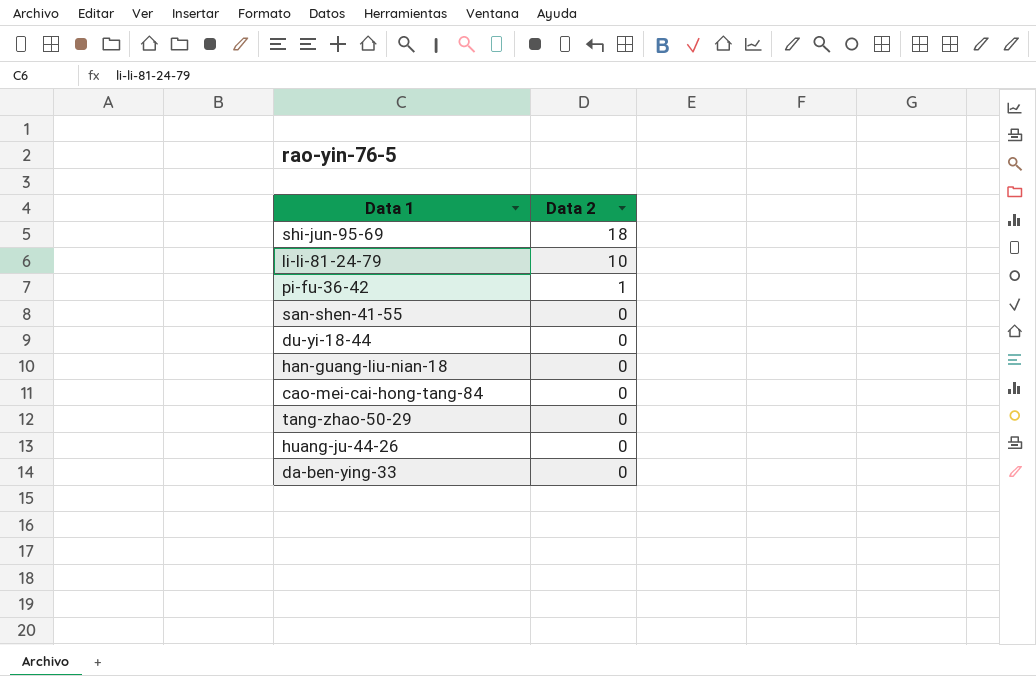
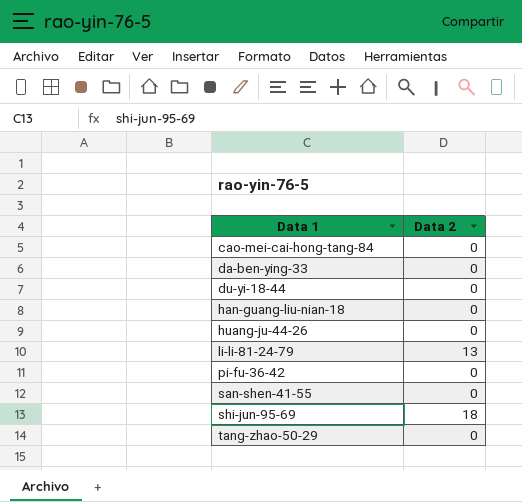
row order: Data 2 descending -> Data 1 ascending
li-li-81-24-79 | Data 2: 10 -> 13
pi-fu-36-42 | Data 2: 1 -> 0

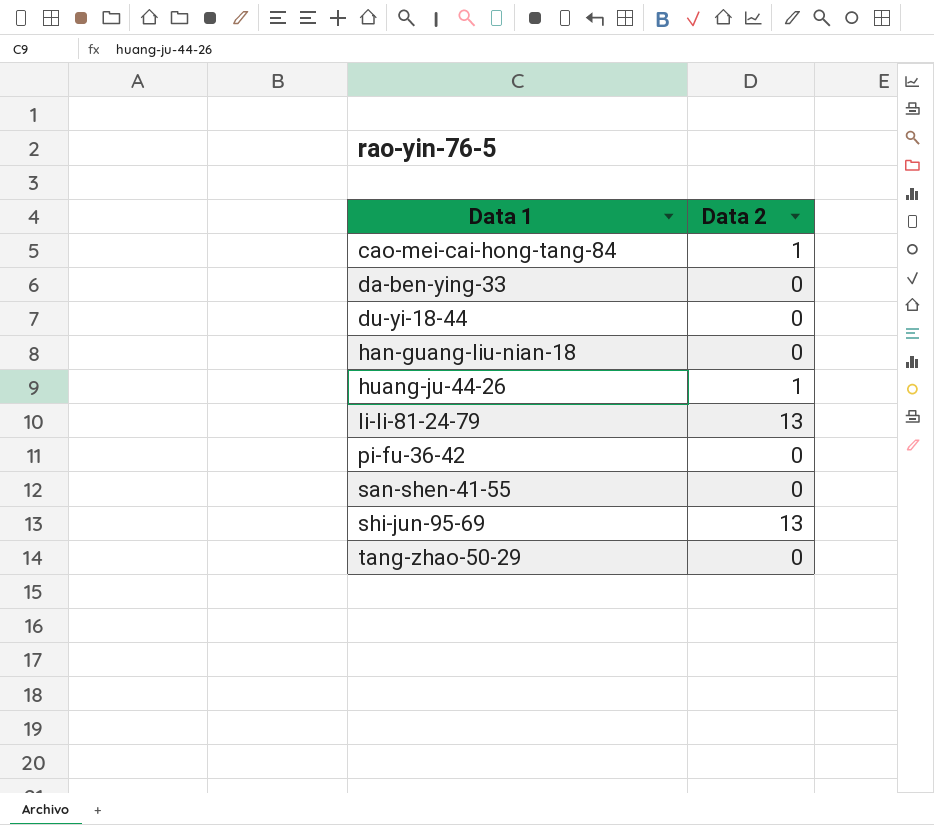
cao-mei-cai-hong-tang-84 | Data 2: 0 -> 1
huang-ju-44-26 | Data 2: 0 -> 1
shi-jun-95-69 | Data 2: 18 -> 13

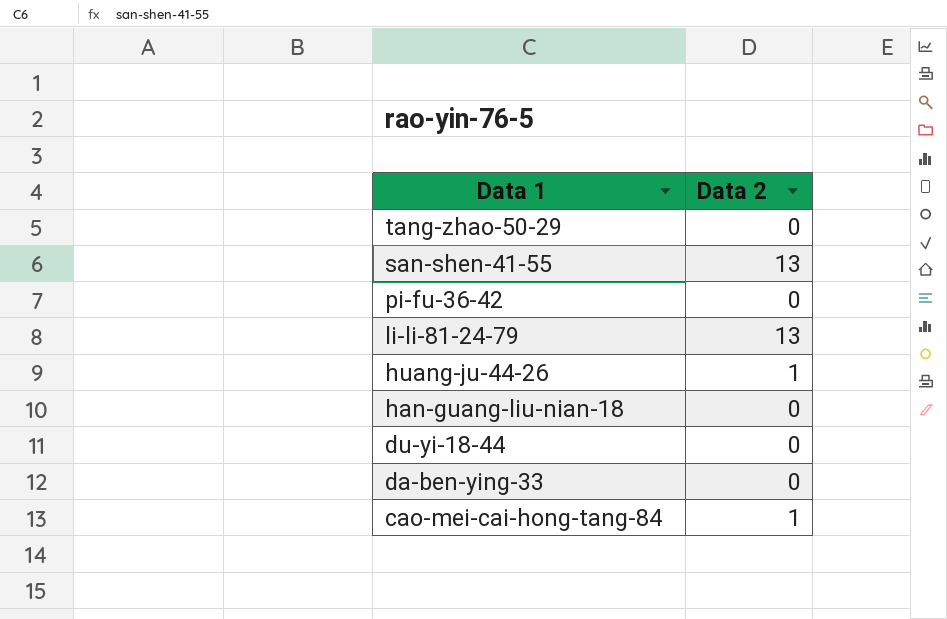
row order: Data 1 ascending -> Data 1 descending
row shi-jun-95-69: 13 -> none
san-shen-41-55 | Data 2: 0 -> 13

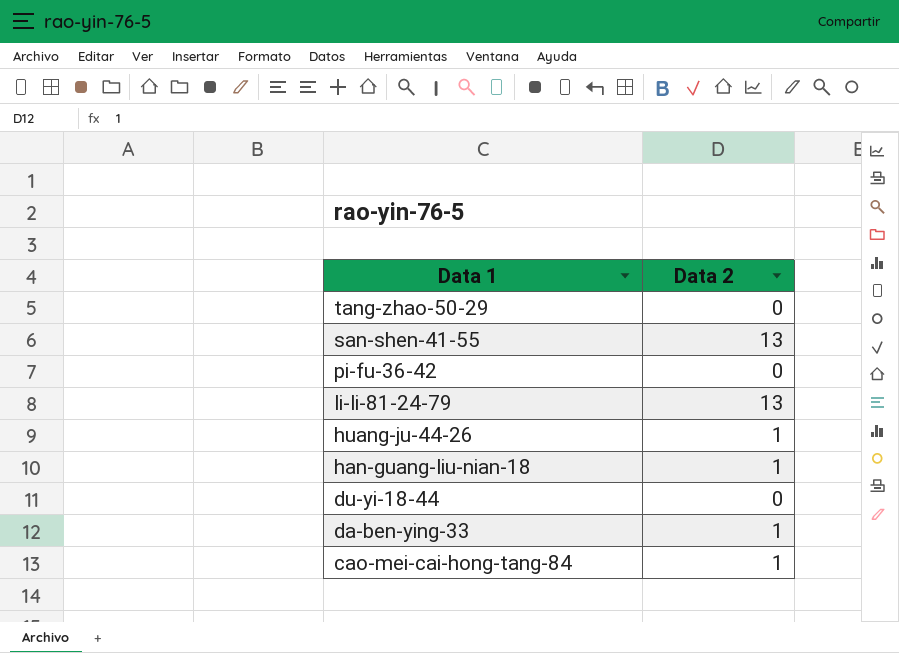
han-guang-liu-nian-18 | Data 2: 0 -> 1
da-ben-ying-33 | Data 2: 0 -> 1

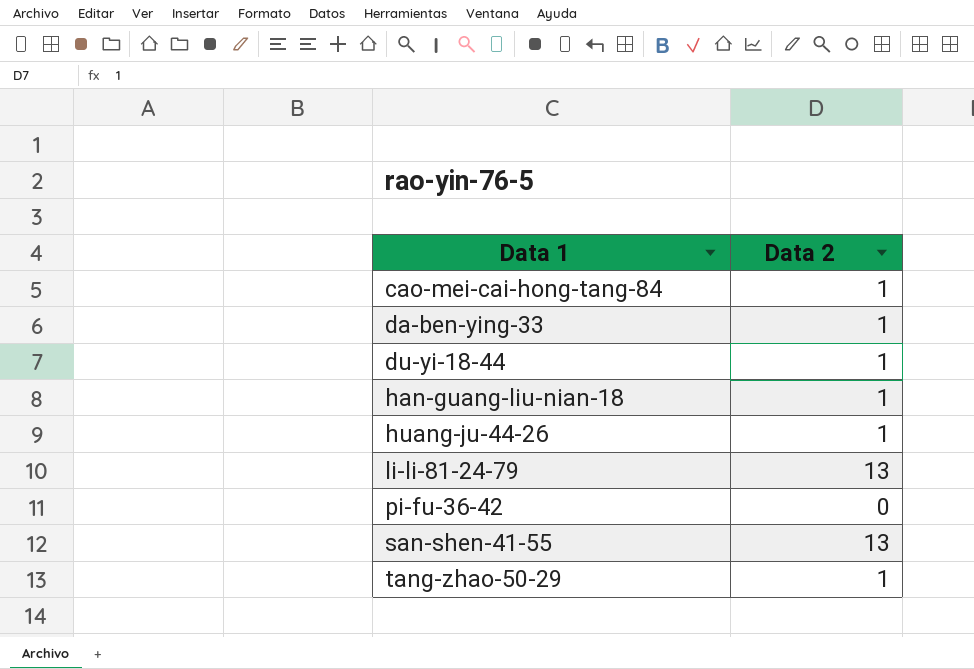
row order: Data 1 descending -> Data 1 ascending
du-yi-18-44 | Data 2: 0 -> 1
tang-zhao-50-29 | Data 2: 0 -> 1

